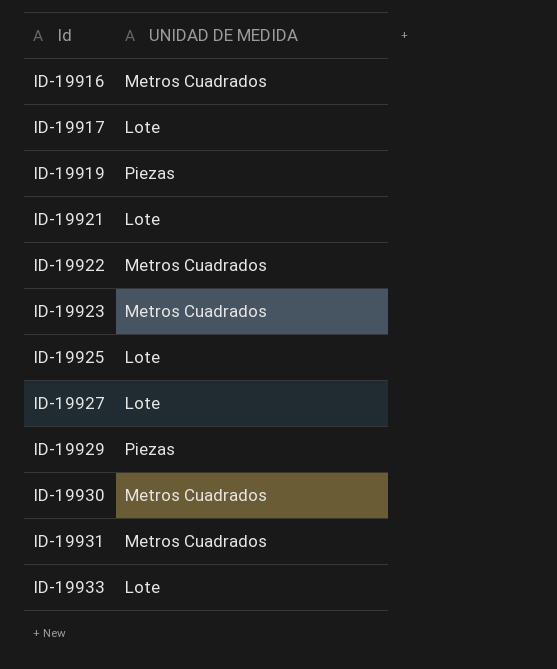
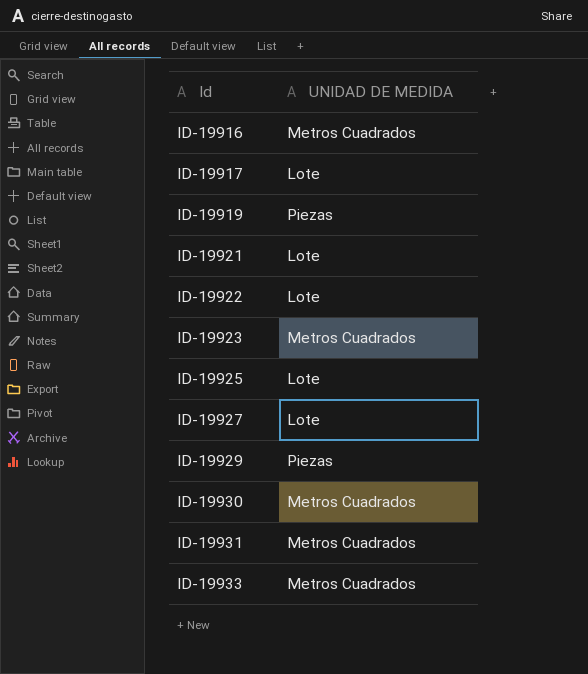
ID-19922 | UNIDAD DE MEDIDA: Metros Cuadrados -> Lote
ID-19933 | UNIDAD DE MEDIDA: Lote -> Metros Cuadrados

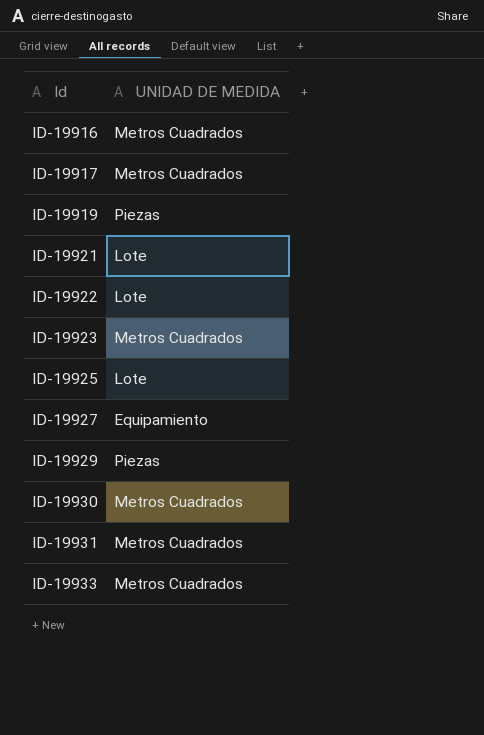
ID-19917 | UNIDAD DE MEDIDA: Lote -> Metros Cuadrados
ID-19927 | UNIDAD DE MEDIDA: Lote -> Equipamiento

